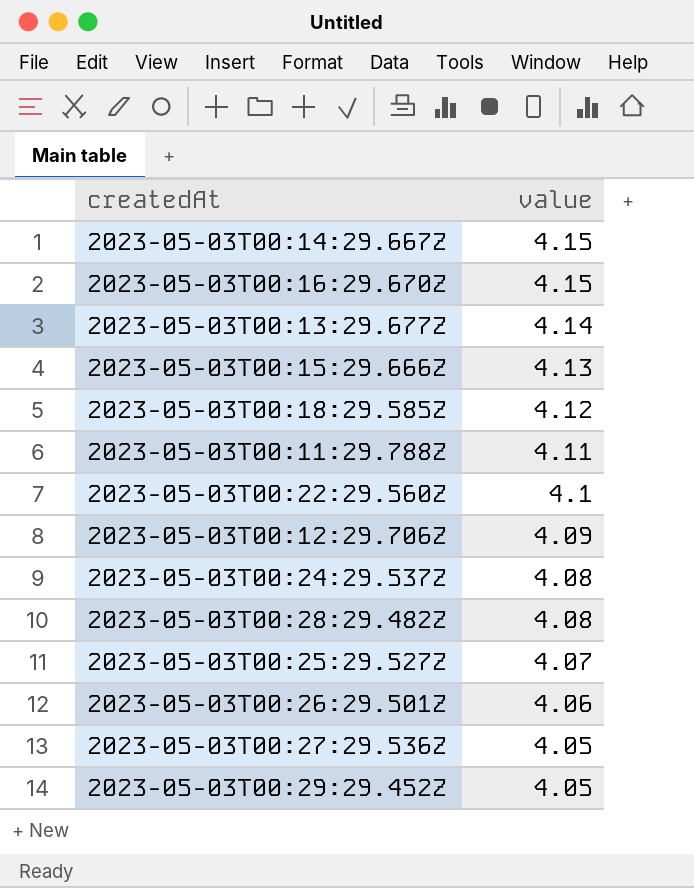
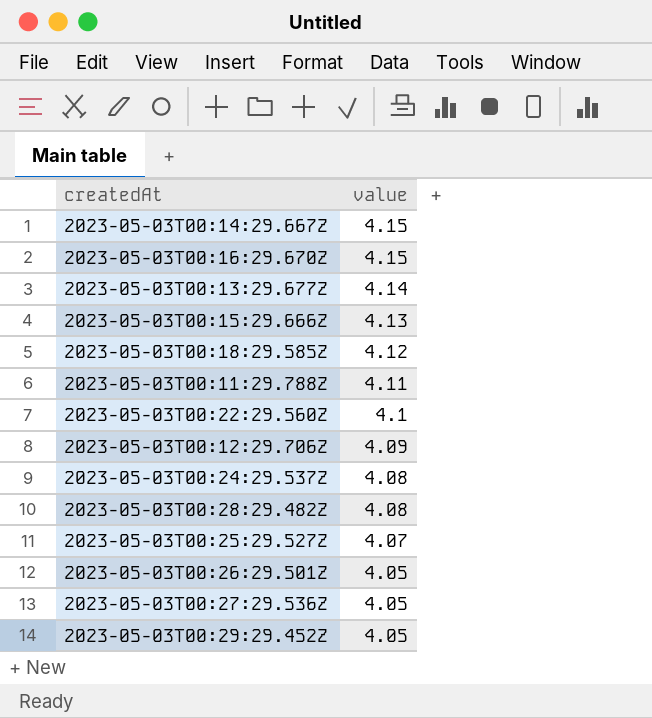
2023-05-03T00:26:29.501Z | value: 4.06 -> 4.05

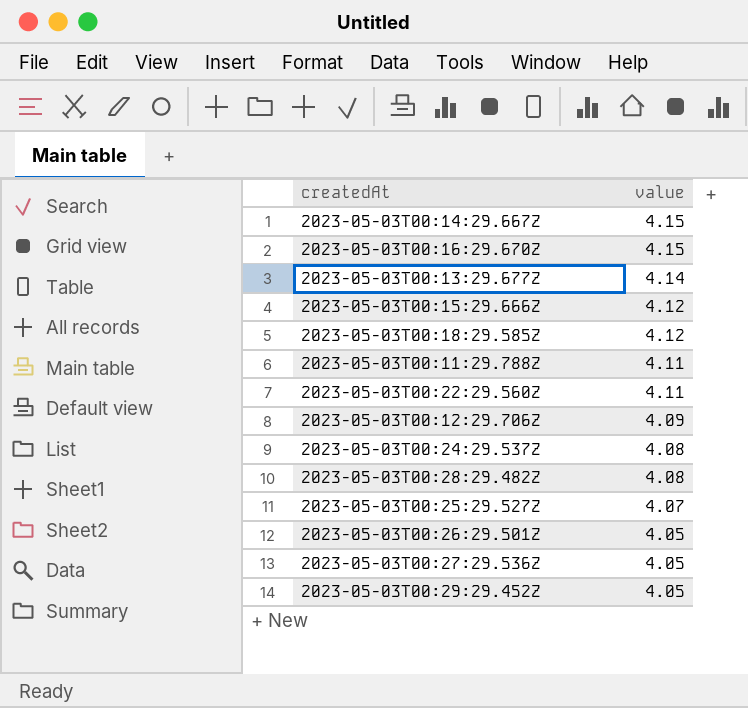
2023-05-03T00:15:29.666Z | value: 4.13 -> 4.12
2023-05-03T00:22:29.560Z | value: 4.1 -> 4.11

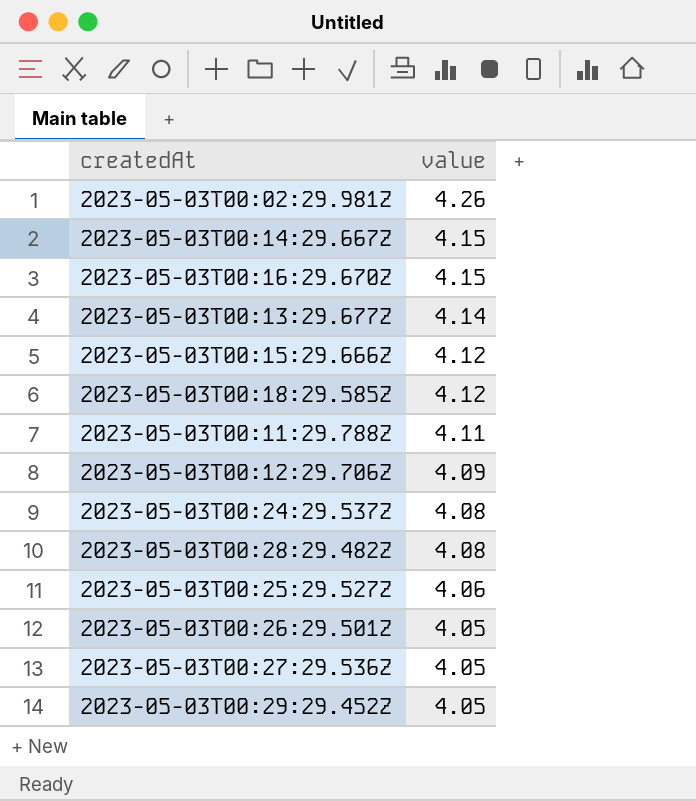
row 2023-05-03T00:22:29.560Z: 4.11 -> none
row 2023-05-03T00:02:29.981Z: none -> 4.26
2023-05-03T00:25:29.527Z | value: 4.07 -> 4.06

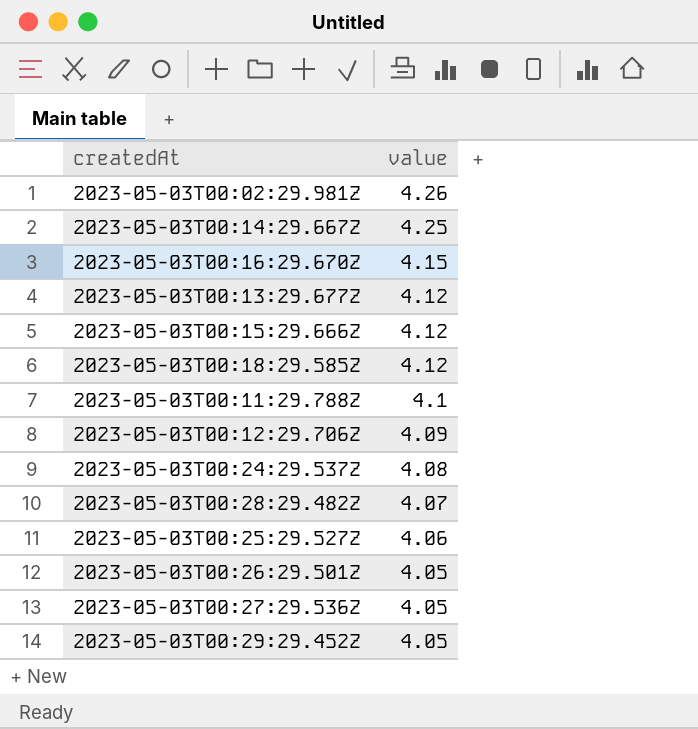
2023-05-03T00:14:29.667Z | value: 4.15 -> 4.25
2023-05-03T00:13:29.677Z | value: 4.14 -> 4.12
2023-05-03T00:11:29.788Z | value: 4.11 -> 4.1
2023-05-03T00:28:29.482Z | value: 4.08 -> 4.07

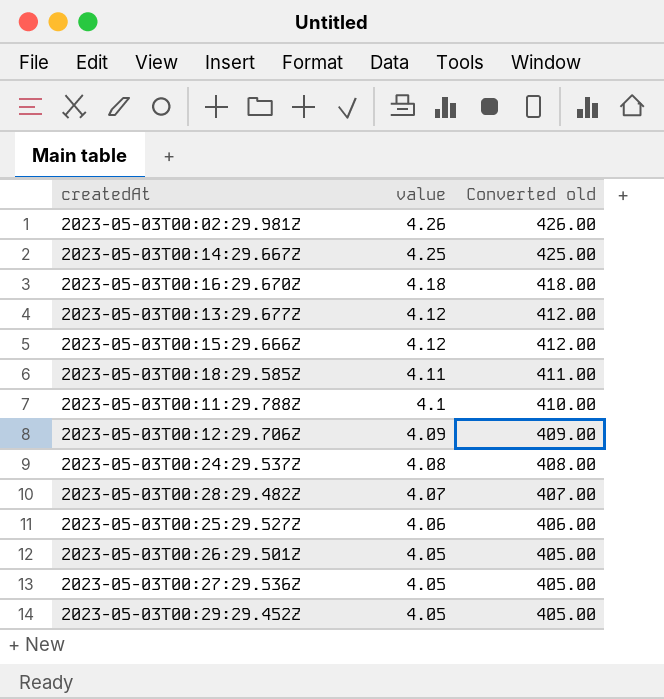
column Converted old | formula: none -> [value] * 100
2023-05-03T00:16:29.670Z | value: 4.15 -> 4.18
2023-05-03T00:18:29.585Z | value: 4.12 -> 4.11

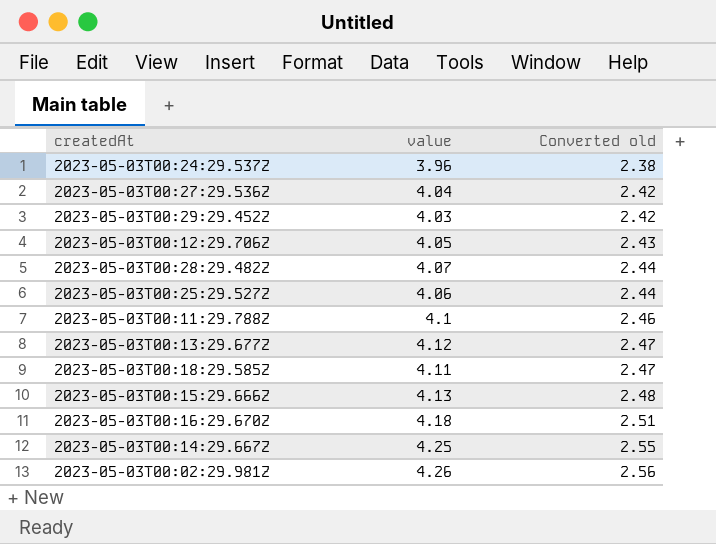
row order: value descending -> Converted old ascending
column Converted old | formula: [value] * 100 -> [value] * 0.6
row 2023-05-03T00:26:29.501Z: 4.05 | 405.00 -> none
2023-05-03T00:24:29.537Z | value: 4.08 -> 3.96
2023-05-03T00:27:29.536Z | value: 4.05 -> 4.04
2023-05-03T00:29:29.452Z | value: 4.05 -> 4.03
2023-05-03T00:12:29.706Z | value: 4.09 -> 4.05
2023-05-03T00:15:29.666Z | value: 4.12 -> 4.13

